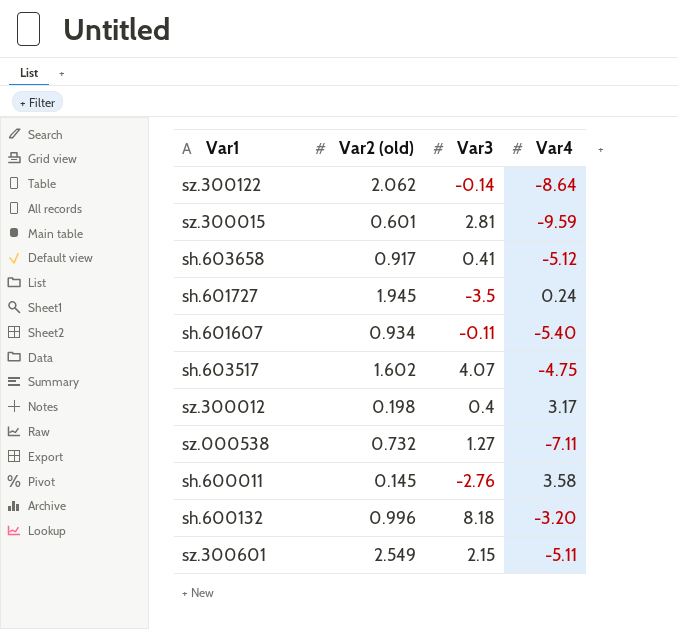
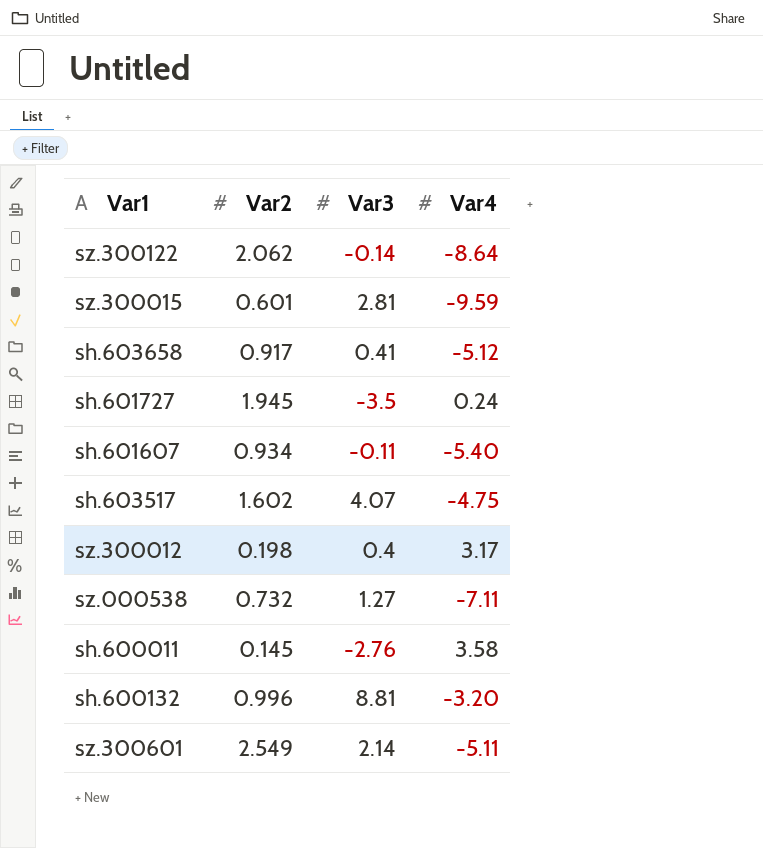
column name: Var2 (old) -> Var2
sh.600132 | Var3: 8.18 -> 8.81
sz.300601 | Var3: 2.15 -> 2.14

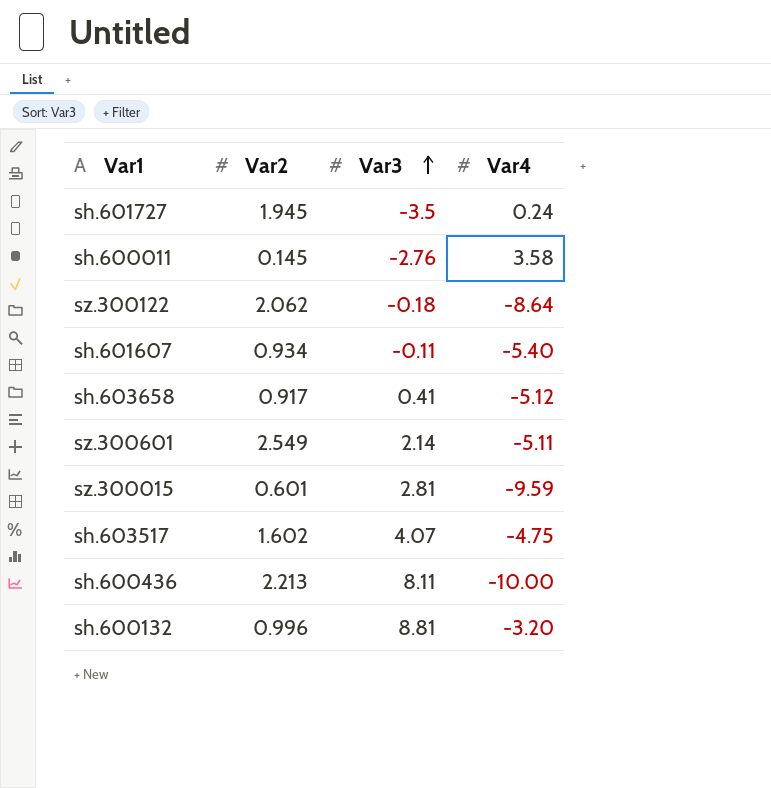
row order: none -> Var3 ascending
row sz.300012: 0.198 | 0.4 | 3.17 -> none
row sz.000538: 0.732 | 1.27 | -7.11 -> none
sz.300122 | Var3: -0.14 -> -0.18
row sh.600436: none -> 2.213 | 8.11 | -10.00

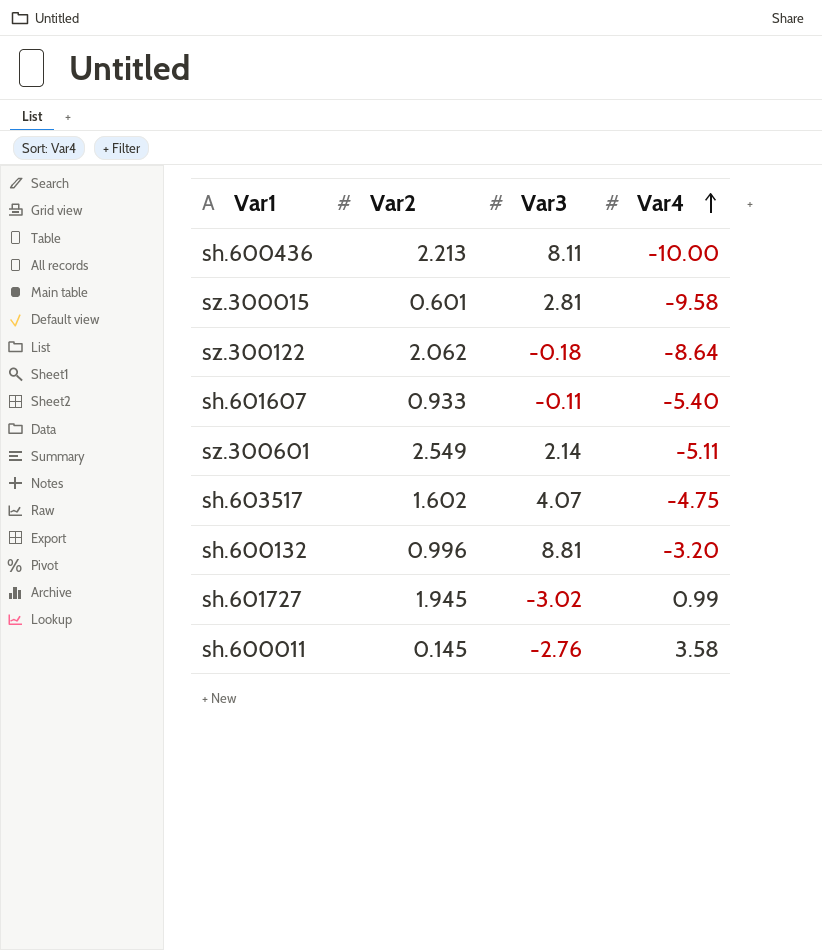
row order: Var3 ascending -> Var4 ascending
row sh.603658: 0.917 | 0.41 | -5.12 -> none
sz.300015 | Var4: -9.59 -> -9.58
sh.601607 | Var2: 0.934 -> 0.933
sh.601727 | Var3: -3.5 -> -3.02
sh.601727 | Var4: 0.24 -> 0.99

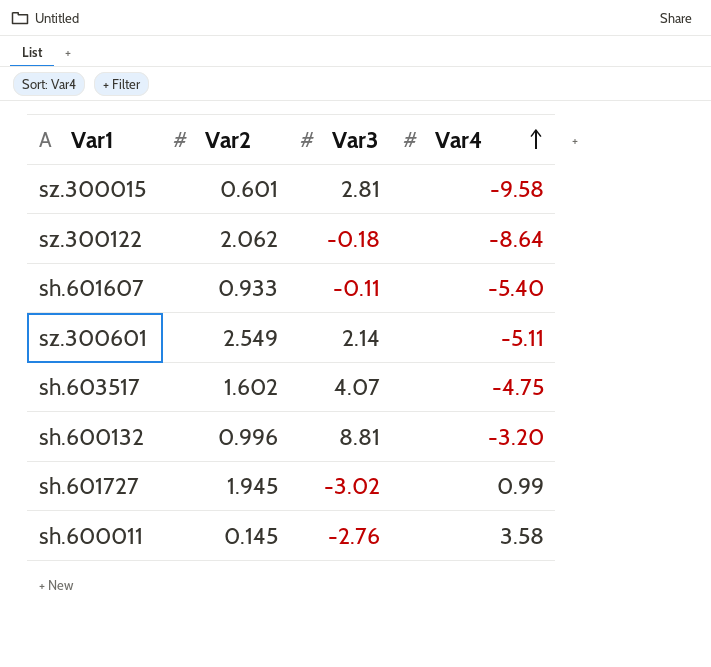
row sh.600436: 2.213 | 8.11 | -10.00 -> none

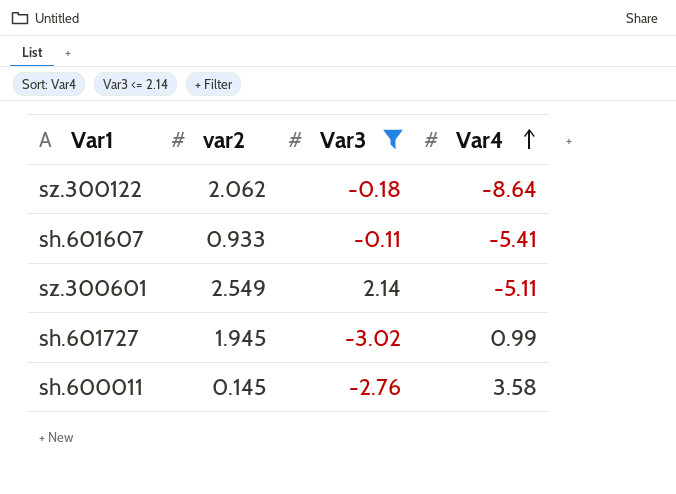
filter: none -> Var3 <= 2.14
column name: Var2 -> var2
sh.601607 | Var4: -5.40 -> -5.41

